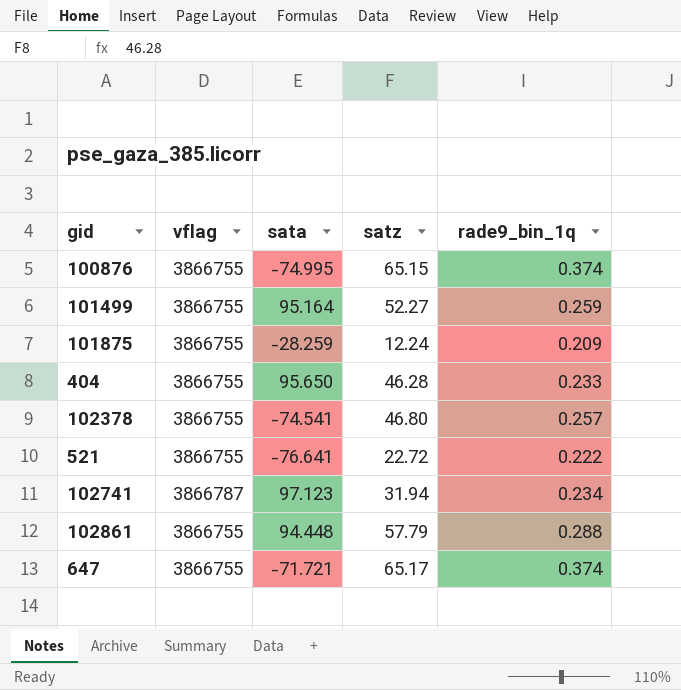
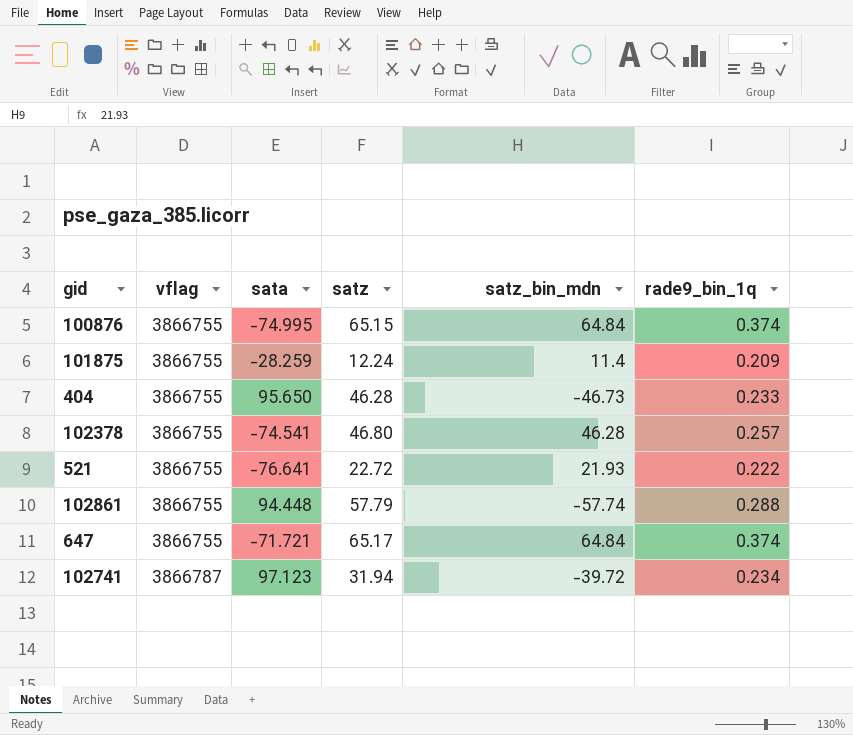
row order: none -> vflag ascending
column satz_bin_mdn | position: none -> 5
row 101499: 3866755 | 95.164 | 52.27 | 0.259 -> none

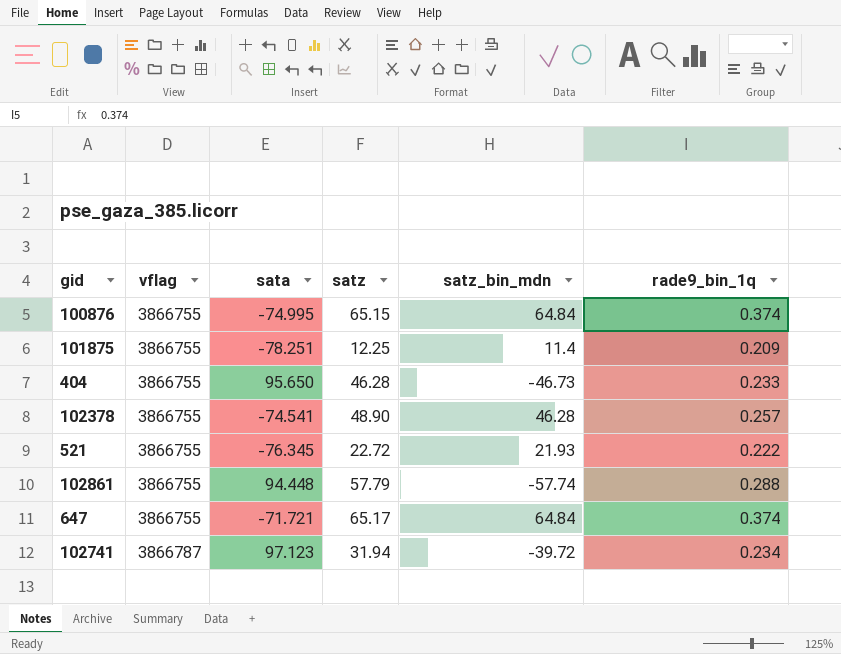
101875 | sata: -28.259 -> -78.251
101875 | satz: 12.24 -> 12.25
102378 | satz: 46.80 -> 48.90
521 | sata: -76.641 -> -76.345

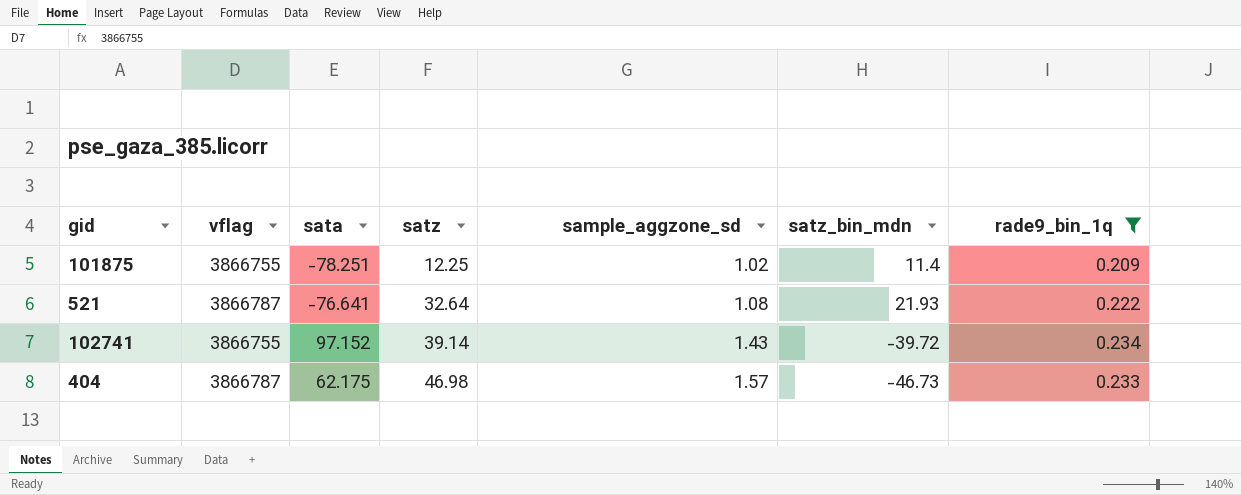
filter: none -> rade9_bin_1q <= 0.234
row order: vflag ascending -> satz ascending
column sample_aggzone_sd | position: none -> 5
521 | vflag: 3866755 -> 3866787
521 | sata: -76.345 -> -76.641
521 | satz: 22.72 -> 32.64
102741 | vflag: 3866787 -> 3866755
102741 | sata: 97.123 -> 97.152
102741 | satz: 31.94 -> 39.14
404 | vflag: 3866755 -> 3866787
404 | sata: 95.650 -> 62.175
404 | satz: 46.28 -> 46.98

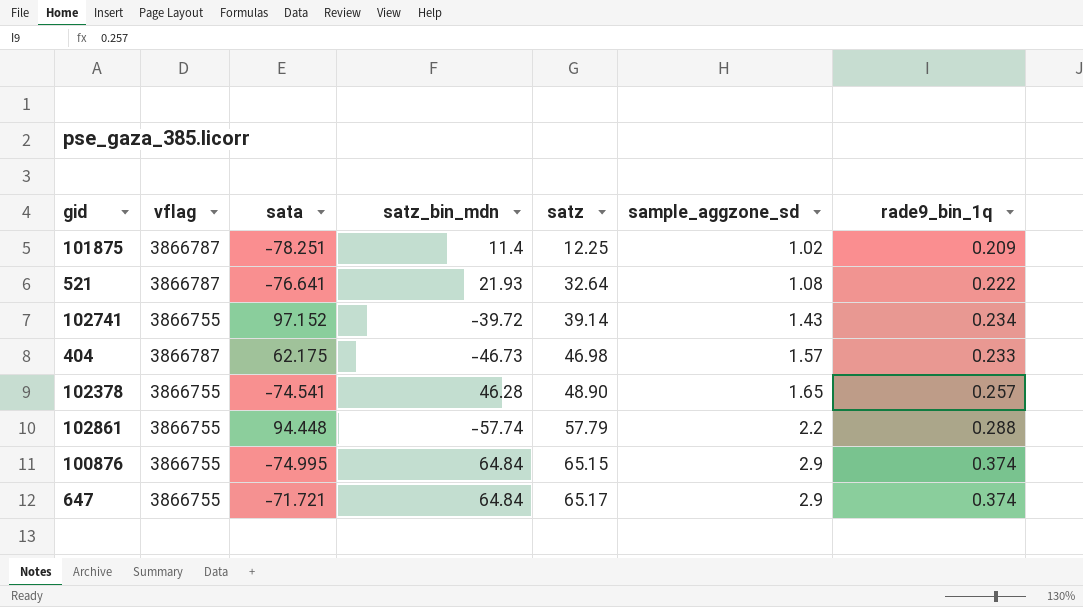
filter: rade9_bin_1q <= 0.234 -> none
column satz_bin_mdn | position: 6 -> 4
101875 | vflag: 3866755 -> 3866787

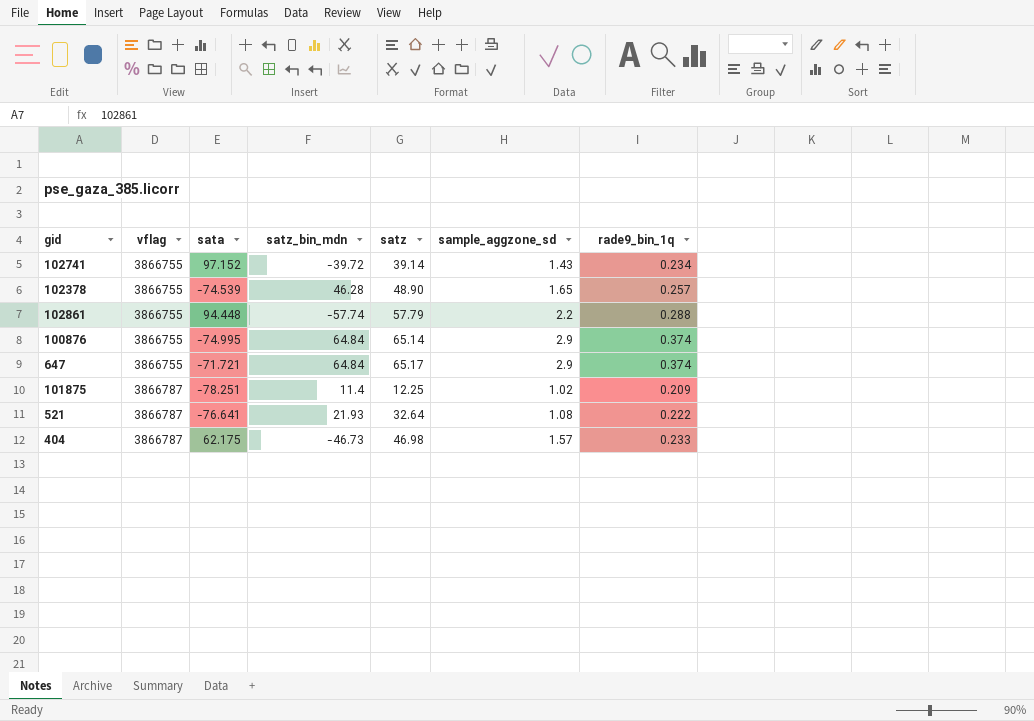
row order: satz ascending -> vflag ascending
102378 | sata: -74.541 -> -74.539
100876 | satz: 65.15 -> 65.14

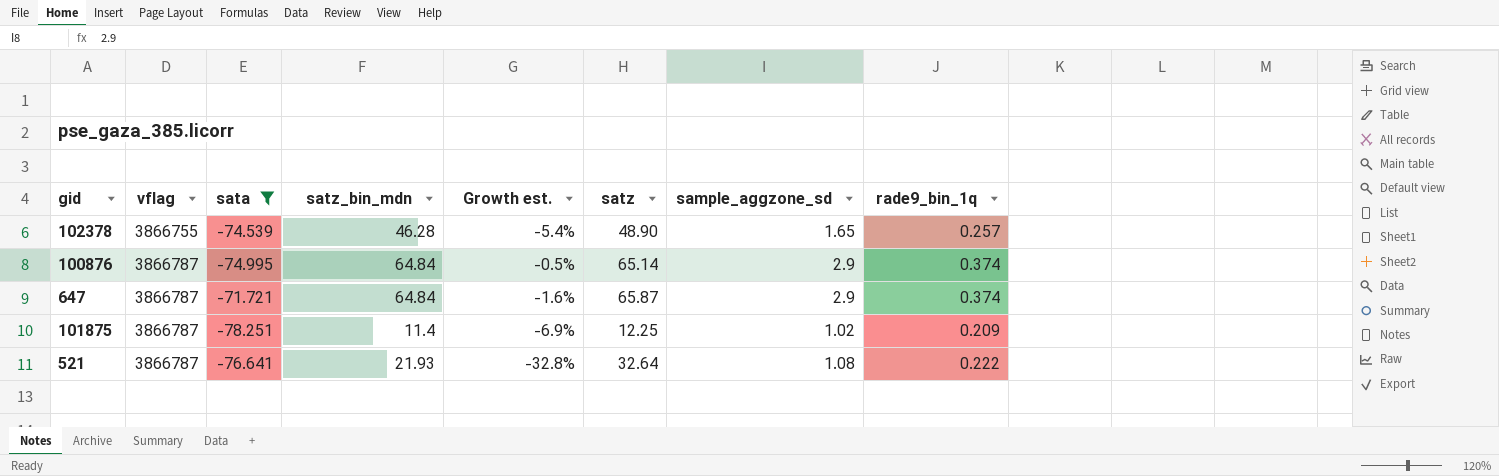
filter: none -> sata <= -71.721
column Growth est. | formula: none -> ([satz_bin_mdn] - [satz]) / [satz]
100876 | vflag: 3866755 -> 3866787
647 | vflag: 3866755 -> 3866787
647 | satz: 65.17 -> 65.87

